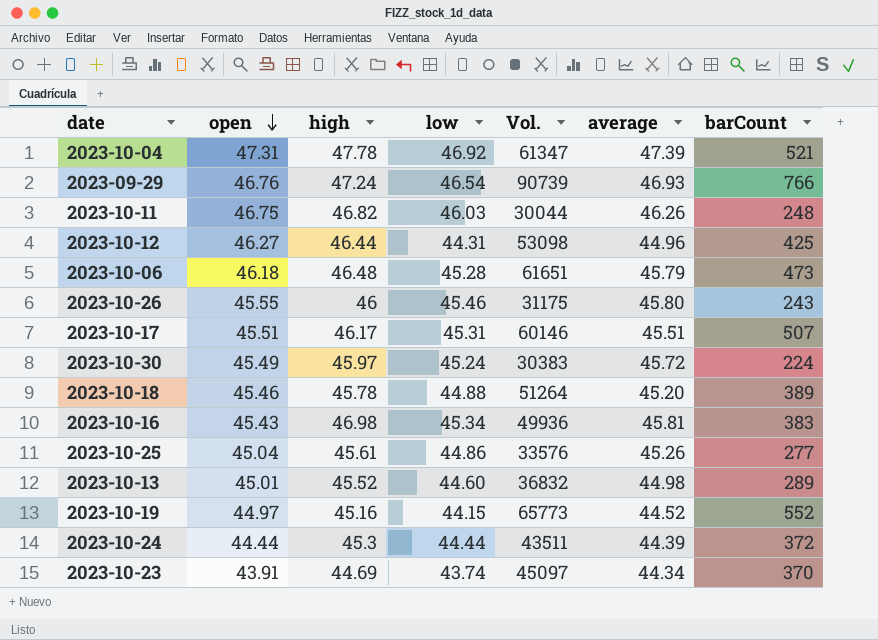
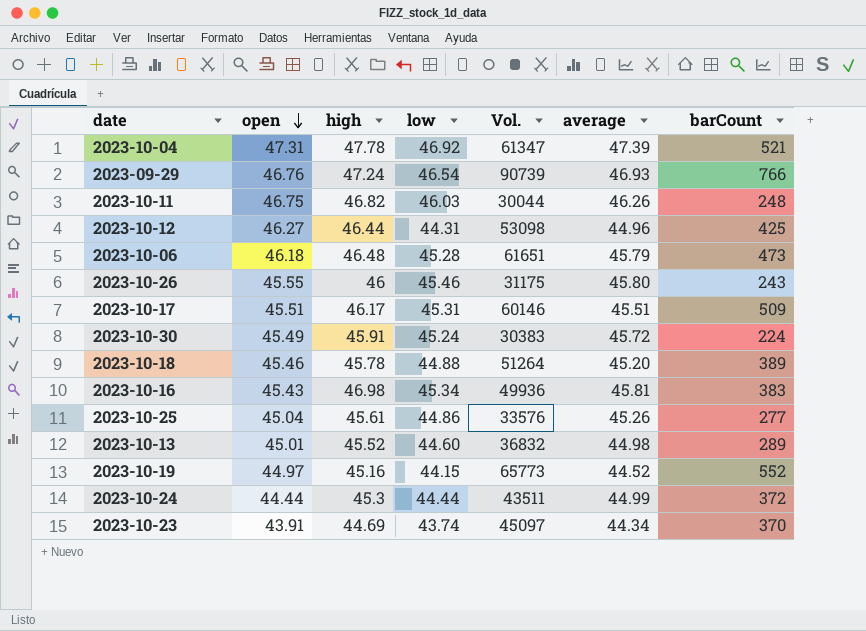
2023-10-17 | barCount: 507 -> 509
2023-10-30 | high: 45.97 -> 45.91
2023-10-24 | average: 44.39 -> 44.99

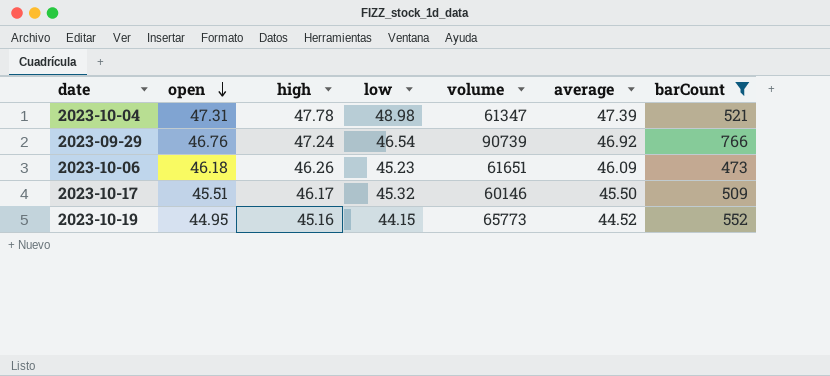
filter: none -> barCount >= 473
column name: Vol. -> volume
2023-10-04 | low: 46.92 -> 48.98
2023-09-29 | average: 46.93 -> 46.92
2023-10-06 | high: 46.48 -> 46.26
2023-10-06 | low: 45.28 -> 45.23
2023-10-06 | average: 45.79 -> 46.09
2023-10-17 | low: 45.31 -> 45.32
2023-10-17 | average: 45.51 -> 45.50
2023-10-19 | open: 44.97 -> 44.95

